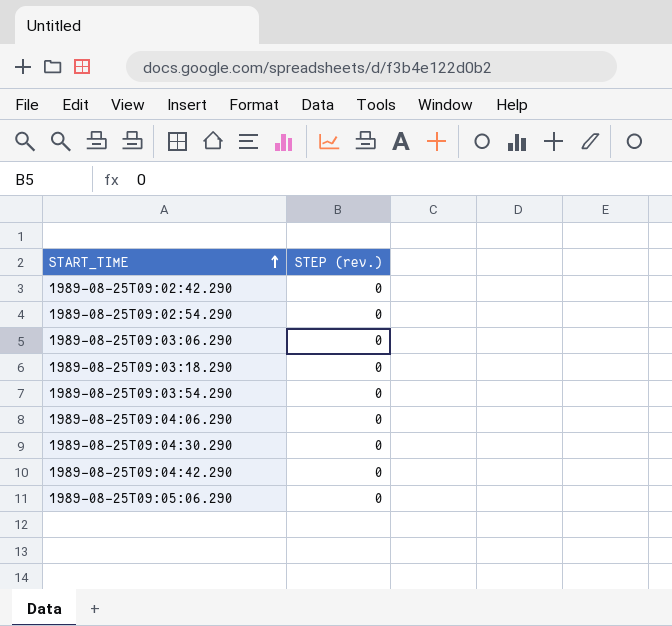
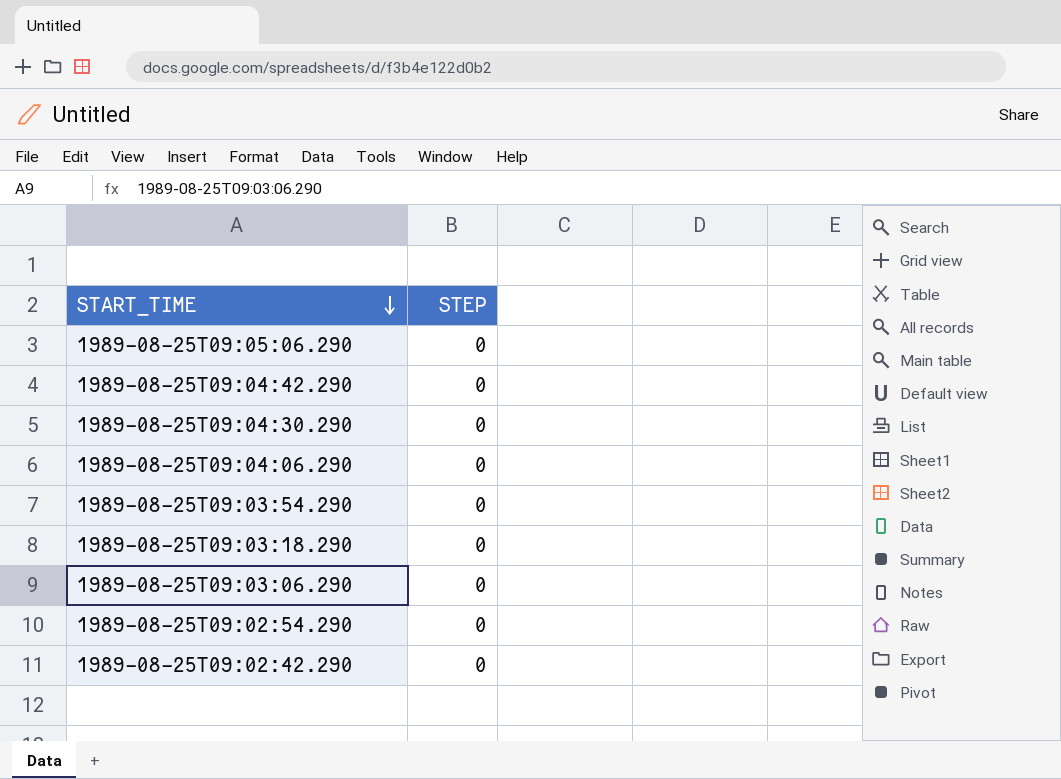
row order: START_TIME ascending -> START_TIME descending
column name: STEP (rev.) -> STEP

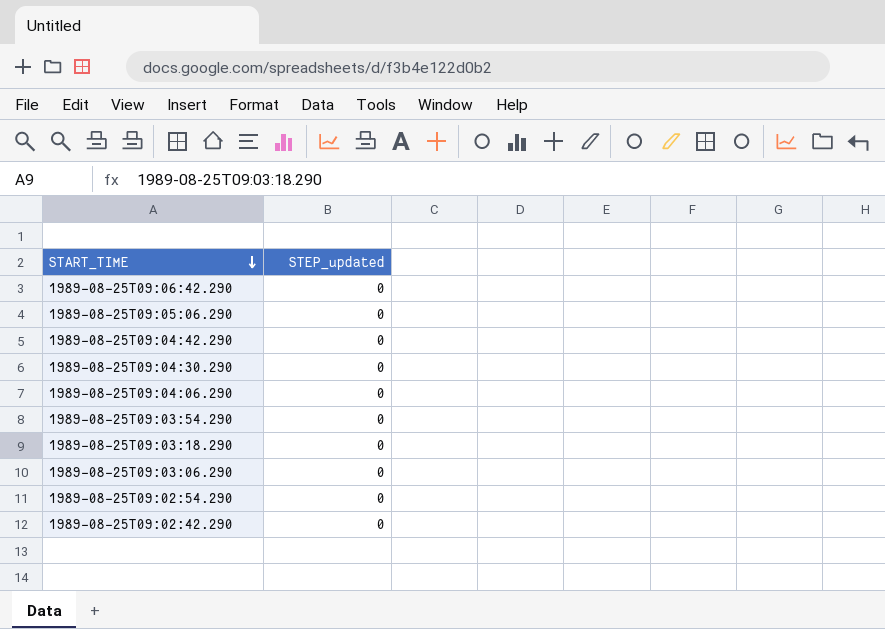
column name: STEP -> STEP_updated
row 1989-08-25T09:06:42.290: none -> 0

